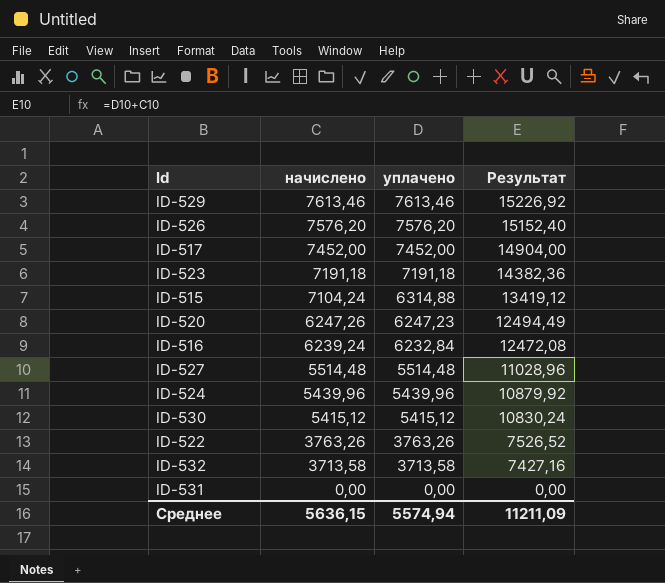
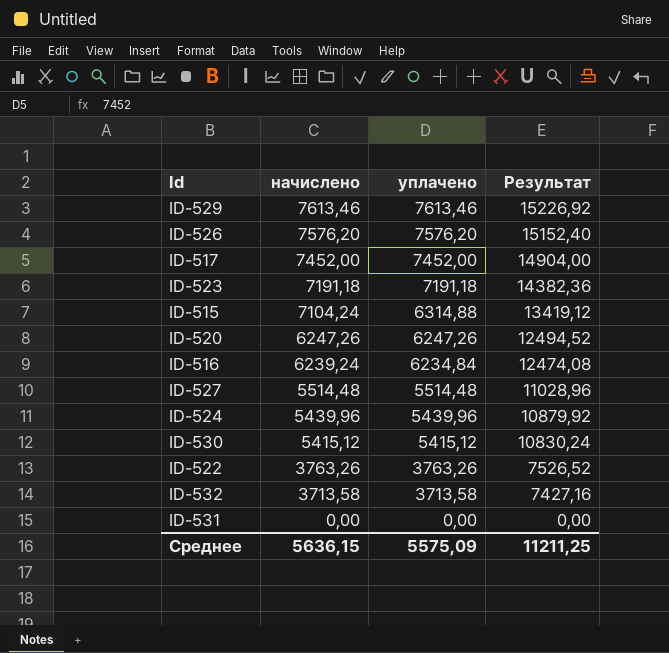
ID-520 | уплачено: 6247,23 -> 6247,26
ID-520 | Результат: 12494,49 -> 12494,52
ID-516 | уплачено: 6232,84 -> 6234,84
ID-516 | Результат: 12472,08 -> 12474,08
Среднее | уплачено: 5574,94 -> 5575,09
Среднее | Результат: 11211,09 -> 11211,25

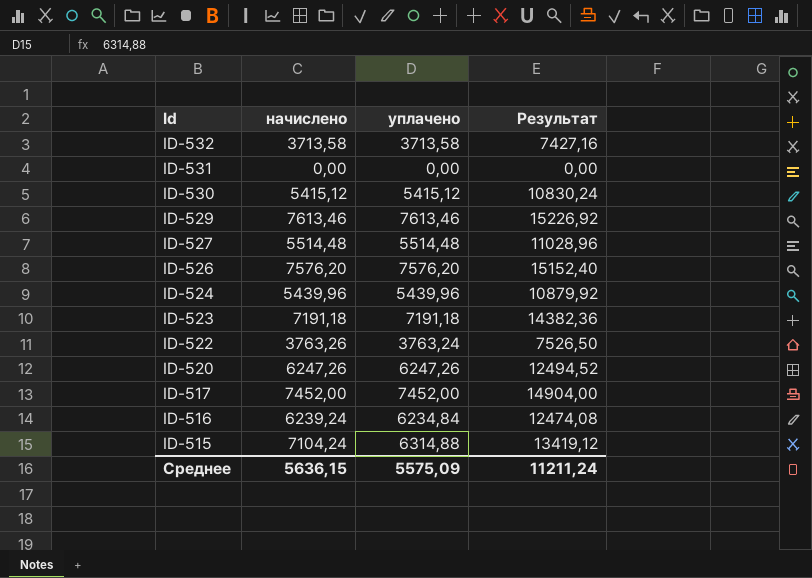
row order: начислено descending -> Id descending
ID-522 | уплачено: 3763,26 -> 3763,24
ID-522 | Результат: 7526,52 -> 7526,50
Среднее | Результат: 11211,25 -> 11211,24

